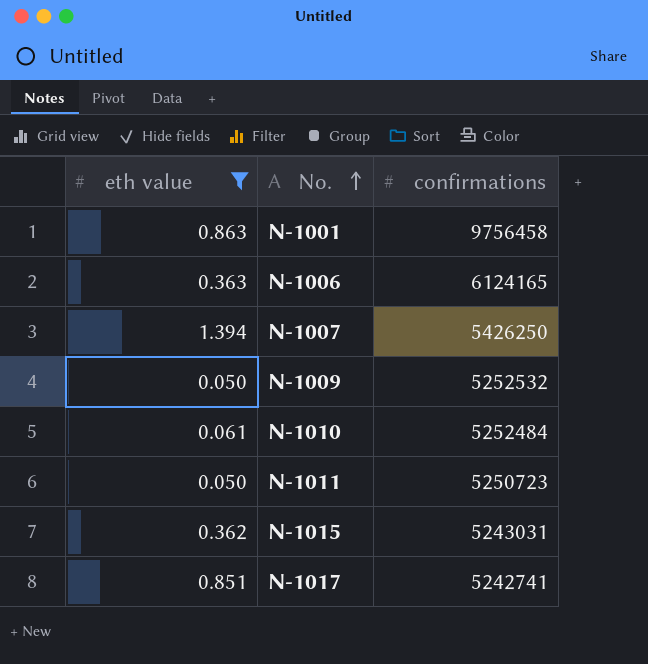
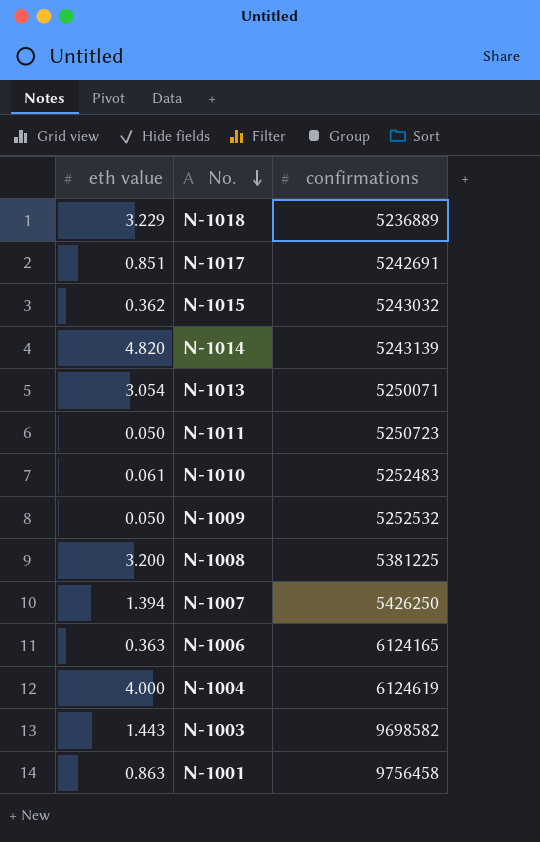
filter: eth value <= 1.394 -> none
row order: No. ascending -> No. descending
N-1017 | confirmations: 5242741 -> 5242691
N-1015 | confirmations: 5243031 -> 5243032
N-1010 | confirmations: 5252484 -> 5252483

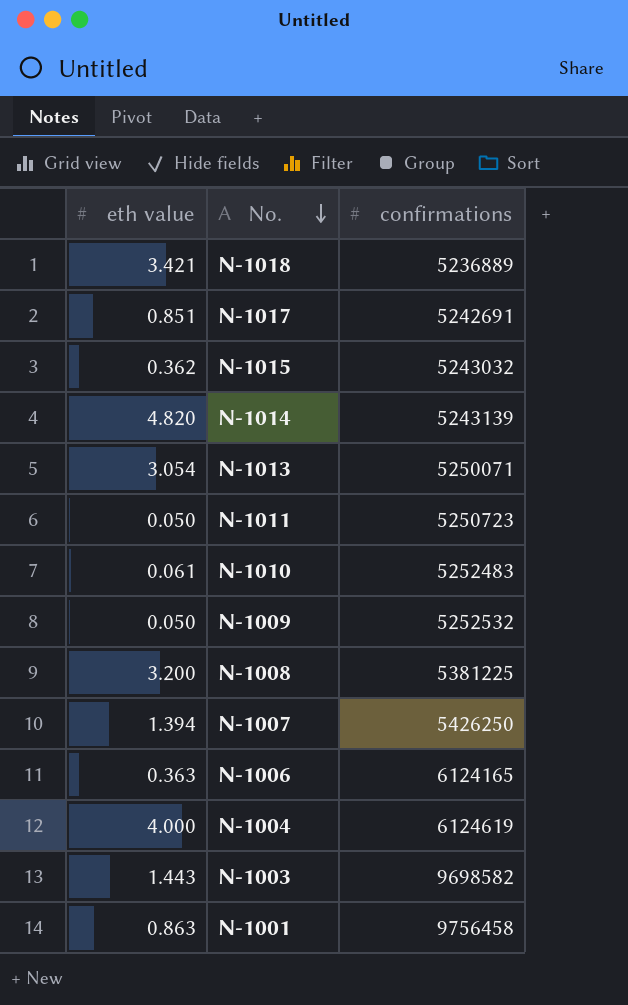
N-1018 | eth value: 3.229 -> 3.421

